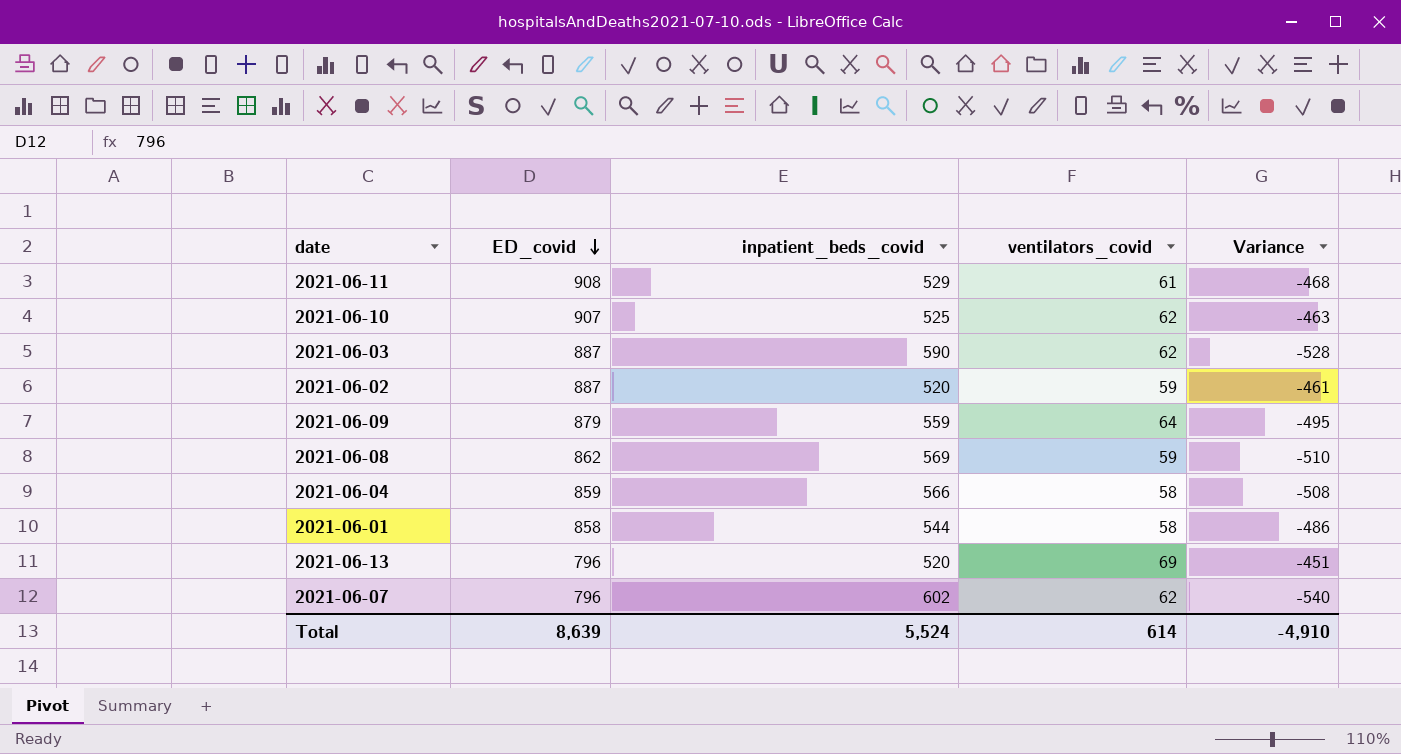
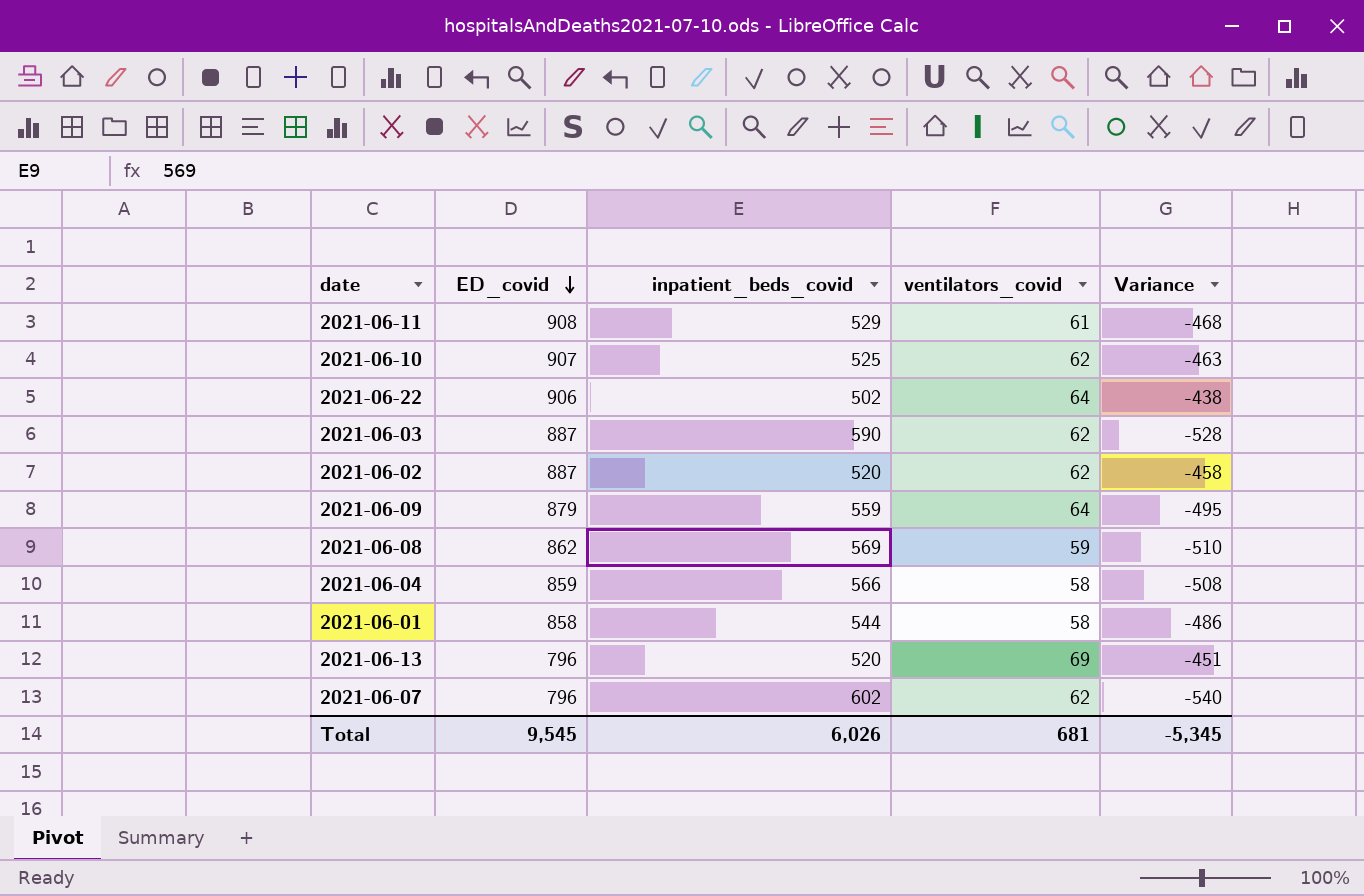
row 2021-06-22: none -> 906 | 502 | 64 | -438
2021-06-02 | ventilators_covid: 59 -> 62
2021-06-02 | Variance: -461 -> -458
Total | ED_covid: 8,639 -> 9,545
Total | inpatient_beds_covid: 5,524 -> 6,026
Total | ventilators_covid: 614 -> 681
Total | Variance: -4,910 -> -5,345

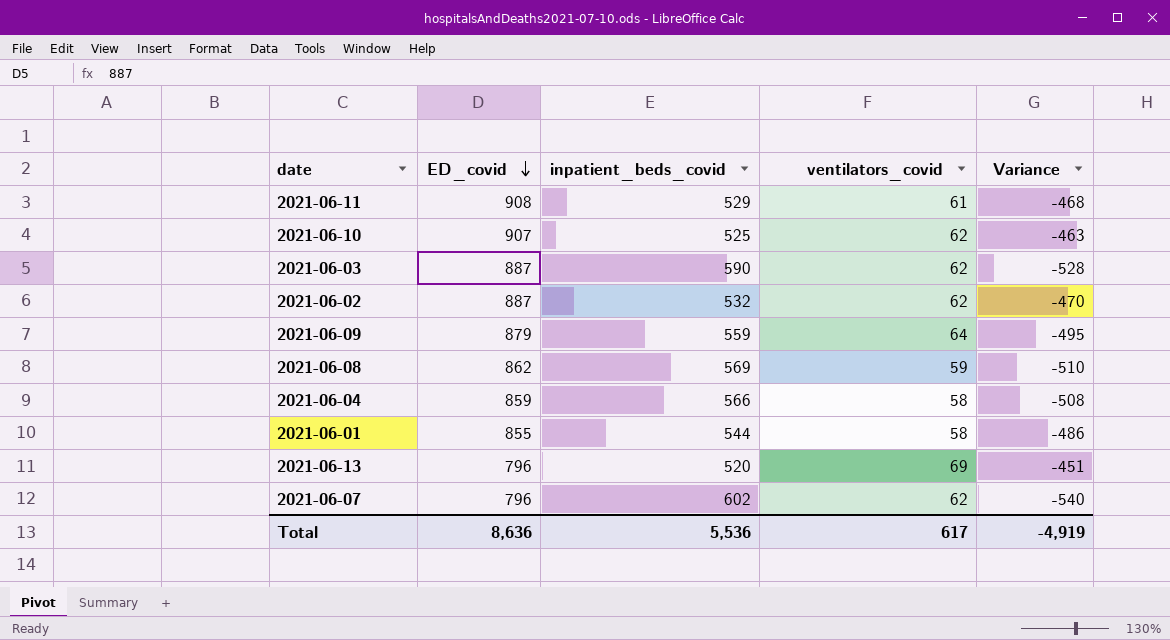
row 2021-06-22: 906 | 502 | 64 | -438 -> none
2021-06-02 | inpatient_beds_covid: 520 -> 532
2021-06-02 | Variance: -458 -> -470
2021-06-01 | ED_covid: 858 -> 855
Total | ED_covid: 9,545 -> 8,636
Total | inpatient_beds_covid: 6,026 -> 5,536
Total | ventilators_covid: 681 -> 617
Total | Variance: -5,345 -> -4,919

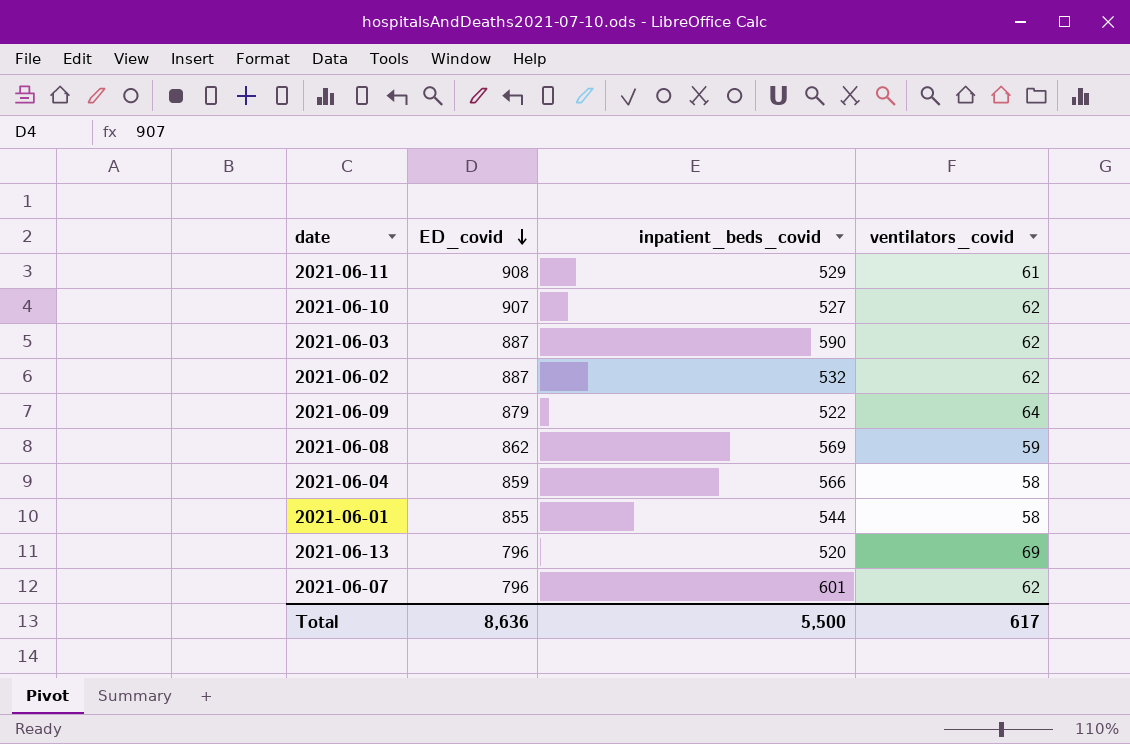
column Variance | formula: [ventilators_covid] - [inpatient_beds_covid] -> none
2021-06-10 | inpatient_beds_covid: 525 -> 527
2021-06-09 | inpatient_beds_covid: 559 -> 522
2021-06-07 | inpatient_beds_covid: 602 -> 601
Total | inpatient_beds_covid: 5,536 -> 5,500

